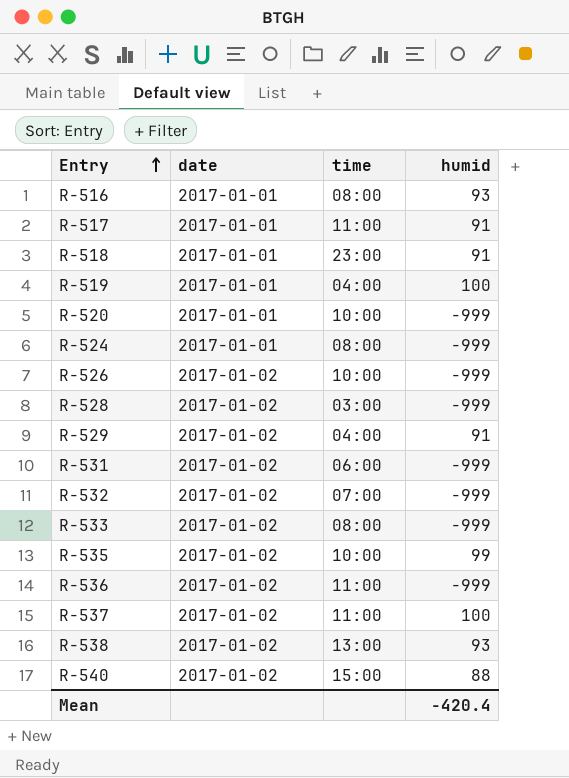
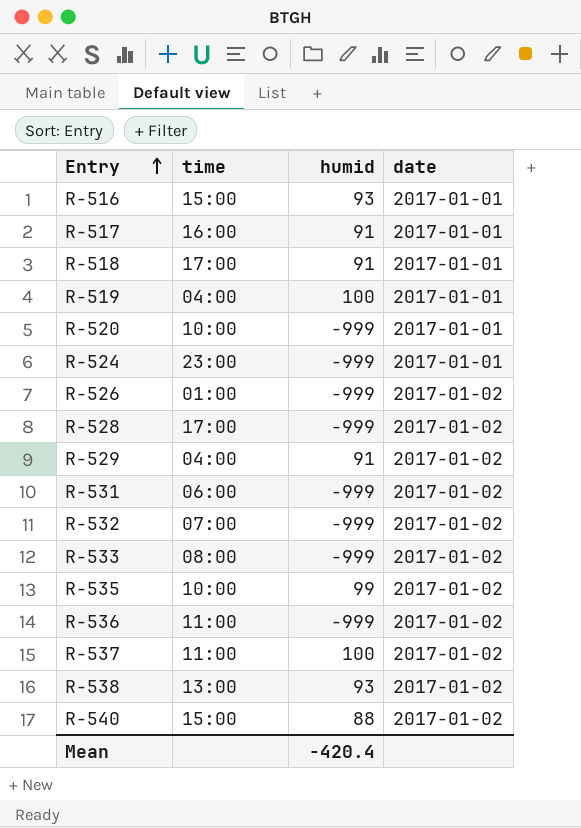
column date | position: 2 -> 4
R-516 | time: 08:00 -> 15:00
R-517 | time: 11:00 -> 16:00
R-518 | time: 23:00 -> 17:00
R-524 | time: 08:00 -> 23:00
R-526 | time: 10:00 -> 01:00
R-528 | time: 03:00 -> 17:00

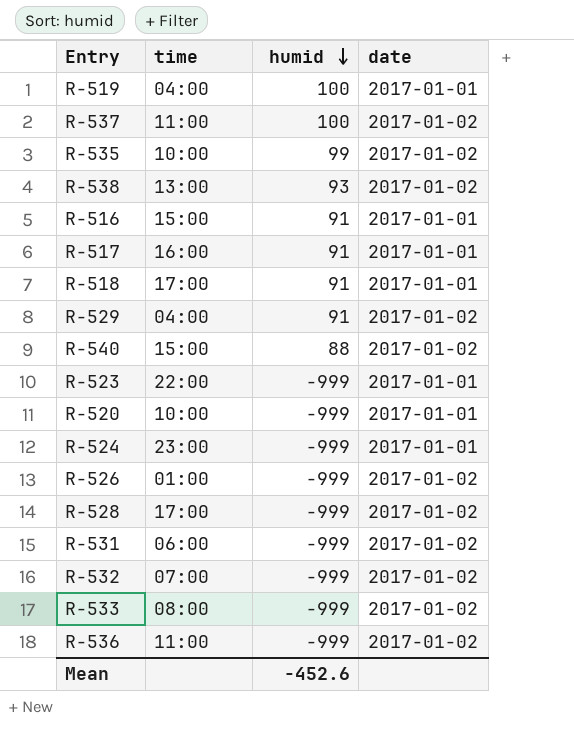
row order: Entry ascending -> humid descending
R-516 | humid: 93 -> 91
row R-523: none -> 22:00 | -999 | 2017-01-01
Mean | humid: -420.4 -> -452.6

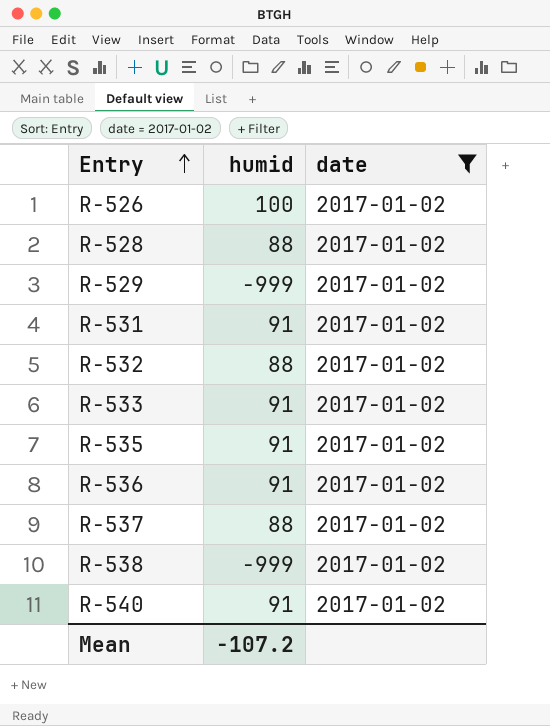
filter: none -> date = 2017-01-02
row order: humid descending -> Entry ascending
column time | position: 2 -> none
R-526 | humid: -999 -> 100
R-528 | humid: -999 -> 88
R-529 | humid: 91 -> -999
R-531 | humid: -999 -> 91
R-532 | humid: -999 -> 88
R-533 | humid: -999 -> 91
R-535 | humid: 99 -> 91
R-536 | humid: -999 -> 91
R-537 | humid: 100 -> 88
R-538 | humid: 93 -> -999
R-540 | humid: 88 -> 91
Mean | humid: -452.6 -> -107.2

